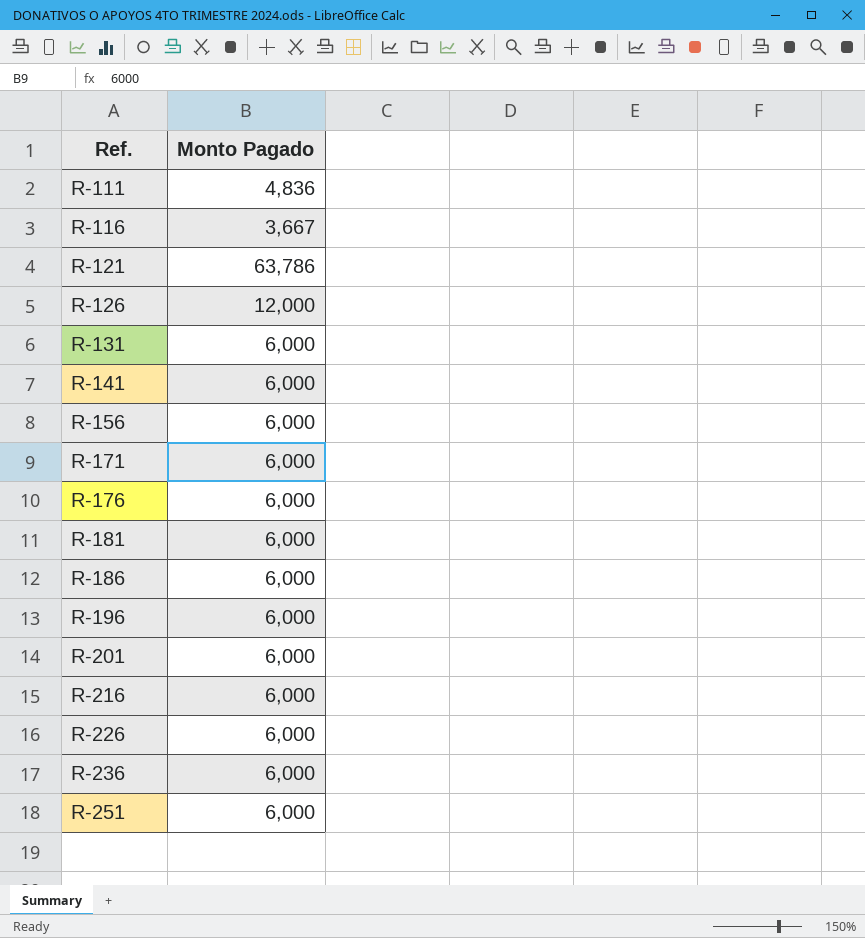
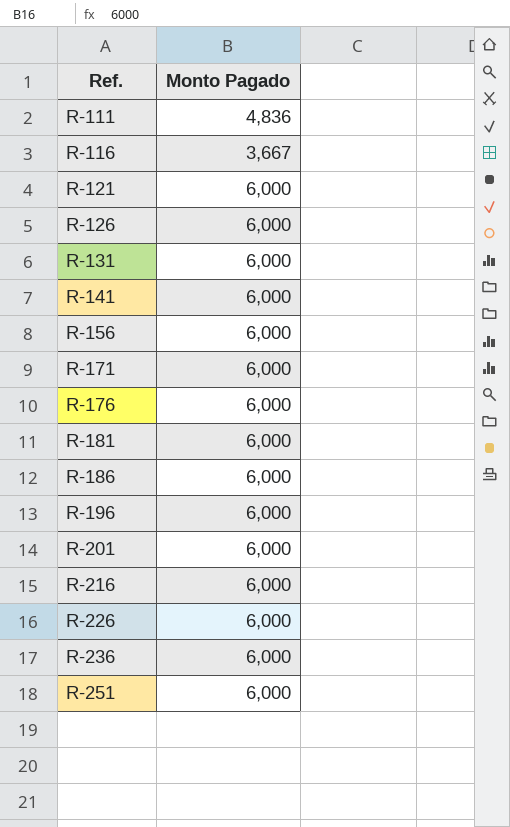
R-121 | Monto Pagado: 63,786 -> 6,000
R-126 | Monto Pagado: 12,000 -> 6,000

